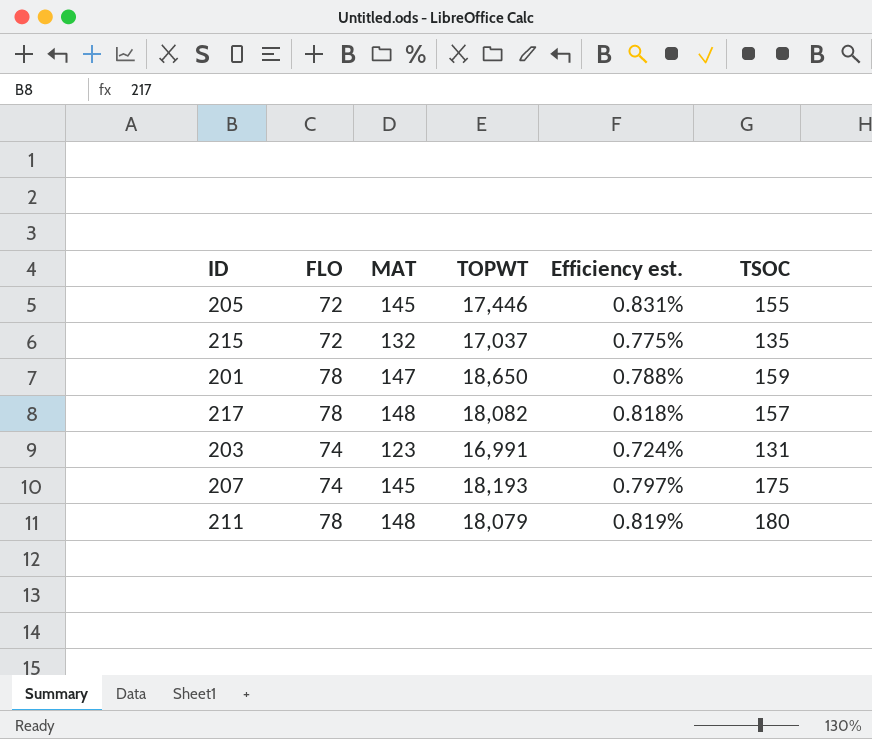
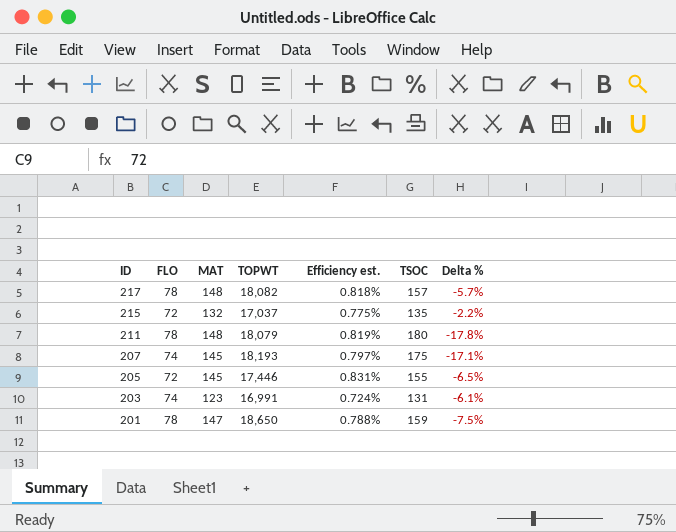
row order: none -> ID descending
column Delta % | formula: none -> ([MAT] - [TSOC]) / [TSOC]

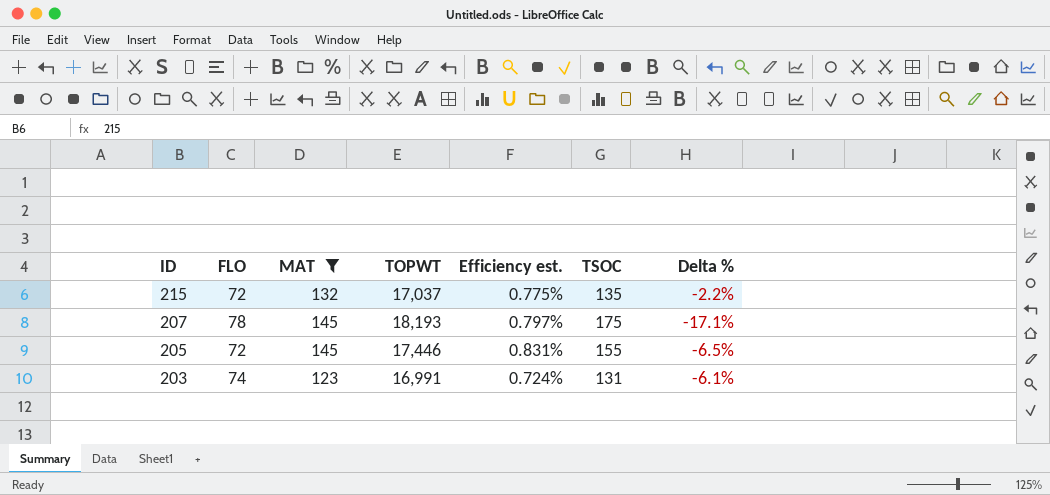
filter: none -> MAT <= 145
207 | FLO: 74 -> 78

